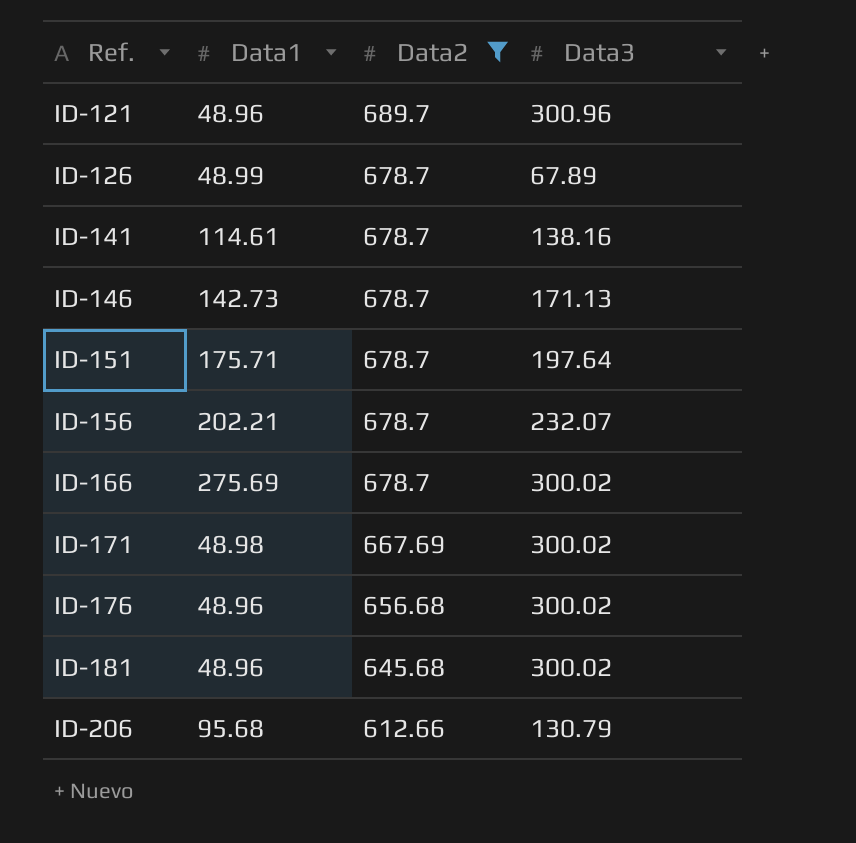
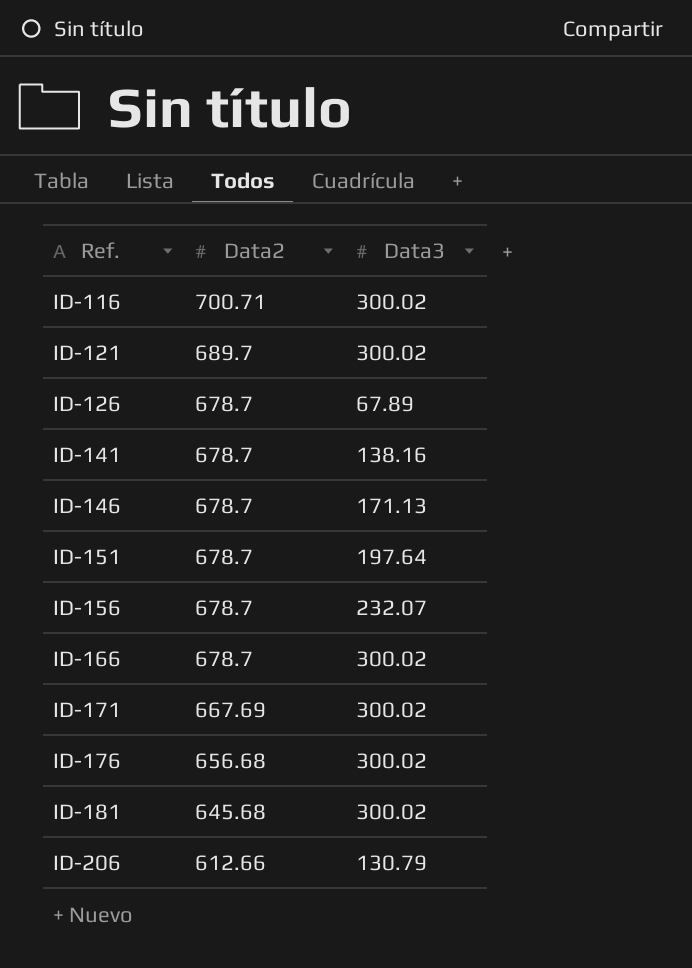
filter: Data2 != 700.71 -> none
column Data1 | position: 2 -> none
ID-121 | Data3: 300.96 -> 300.02

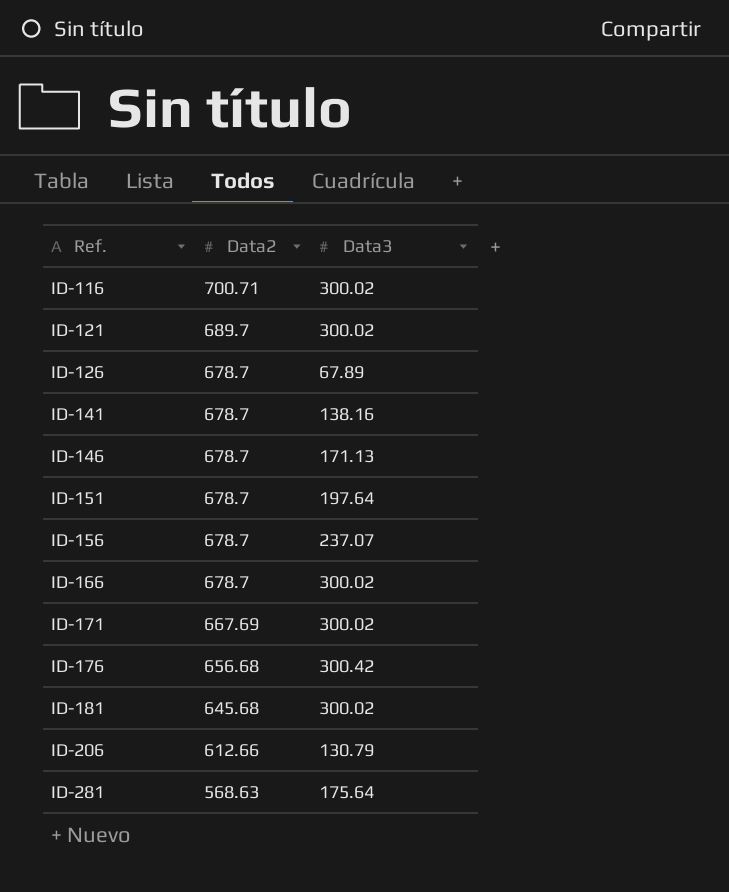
ID-156 | Data3: 232.07 -> 237.07
ID-176 | Data3: 300.02 -> 300.42
row ID-281: none -> 568.63 | 175.64

